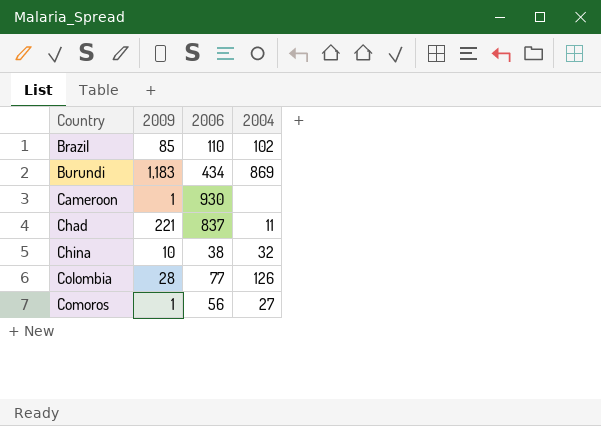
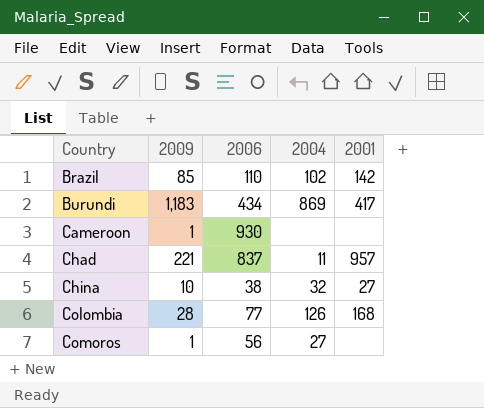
column 2001 | position: none -> 5

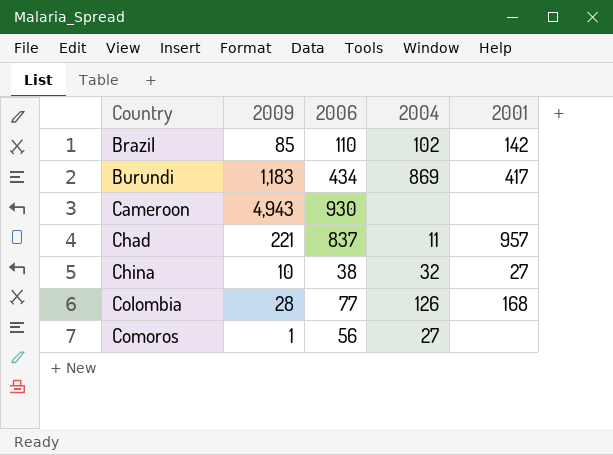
Cameroon | 2009: 1 -> 4,943

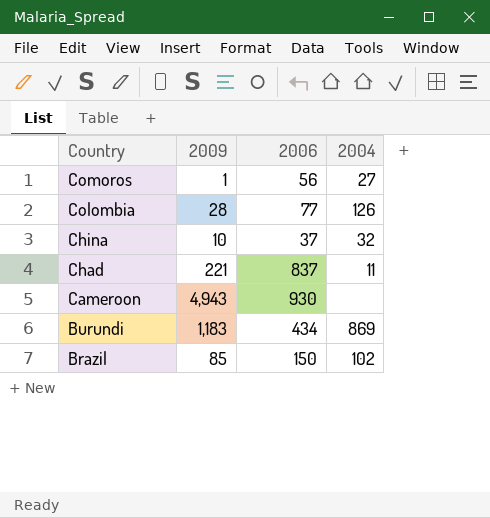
row order: Country ascending -> Country descending
column 2001 | position: 5 -> none
China | 2006: 38 -> 37
Brazil | 2006: 110 -> 150

